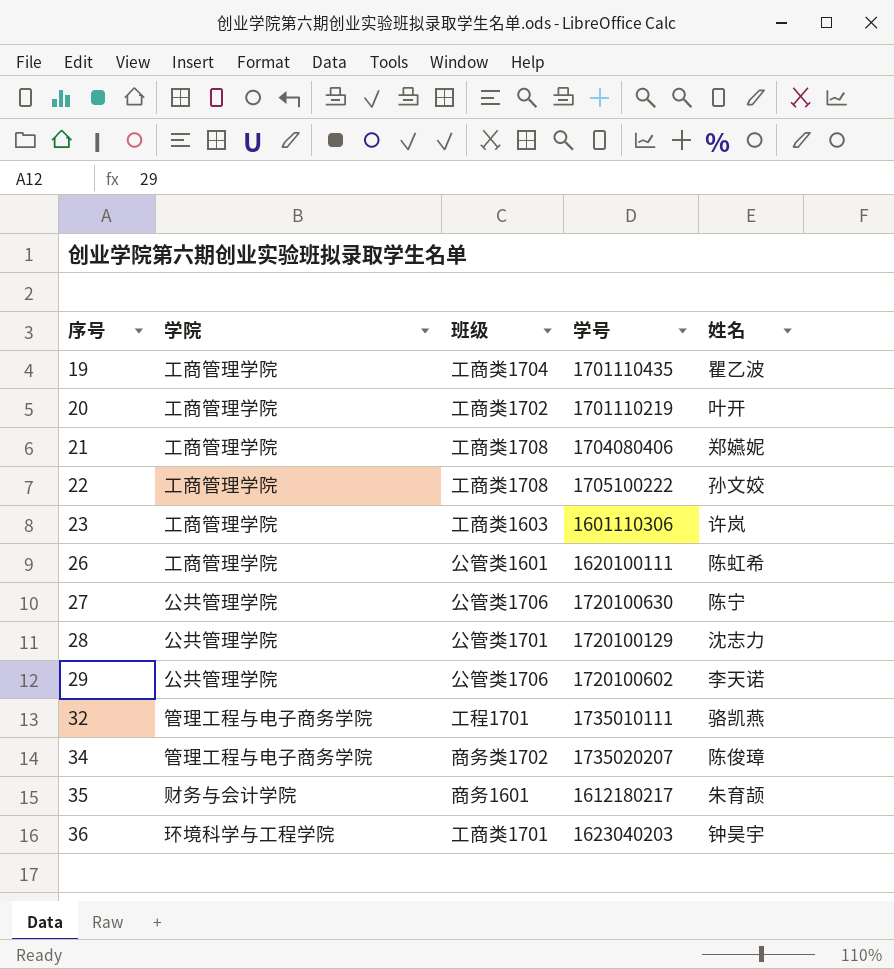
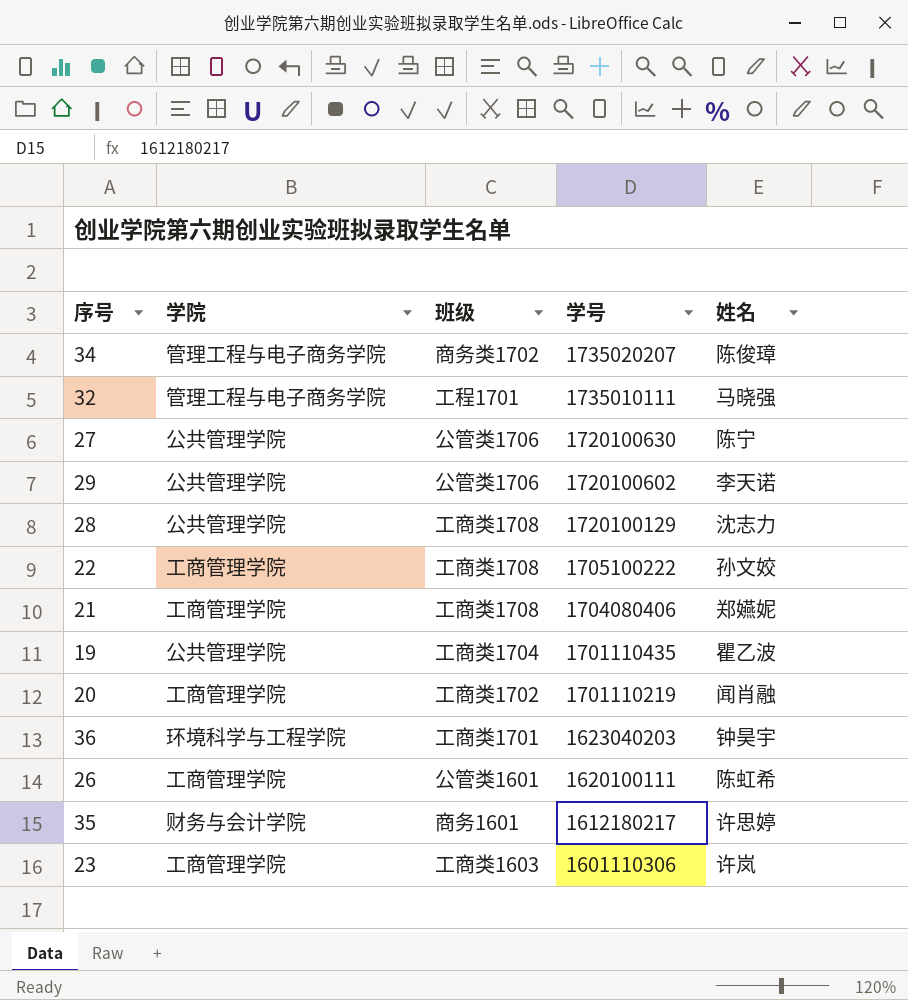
row order: 序号 ascending -> 学号 descending
32 | 姓名: 骆凯燕 -> 马晓强
28 | 班级: 公管类1701 -> 工商类1708
19 | 学院: 工商管理学院 -> 公共管理学院
20 | 姓名: 叶开 -> 闻肖融
35 | 姓名: 朱育颉 -> 许思婷

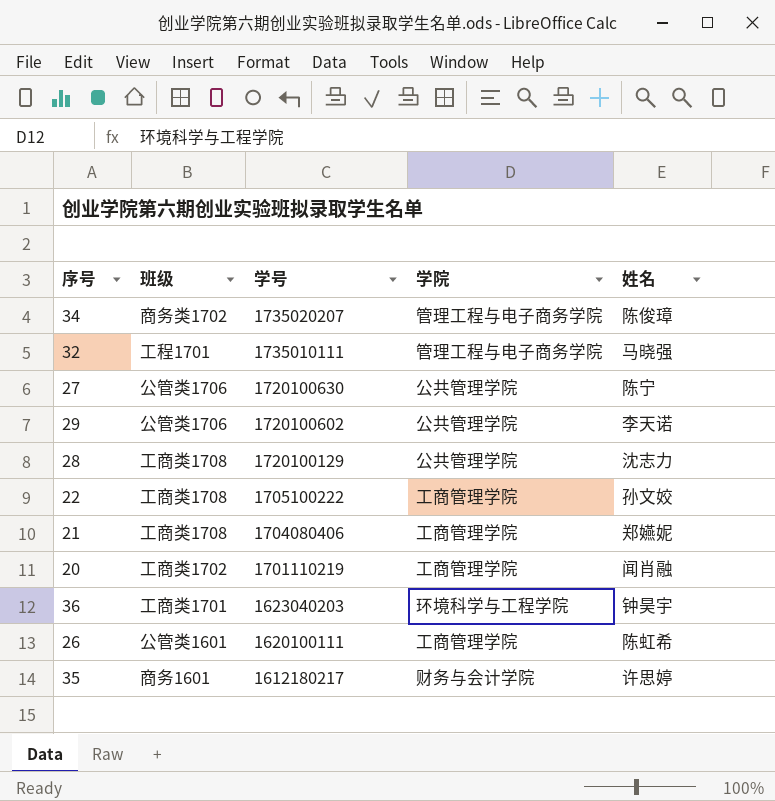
column 学院 | position: 2 -> 4
row 19: 公共管理学院 | 工商类1704 | 1701110435 | 瞿乙波 -> none
row 23: 工商管理学院 | 工商类1603 | 1601110306 | 许岚 -> none

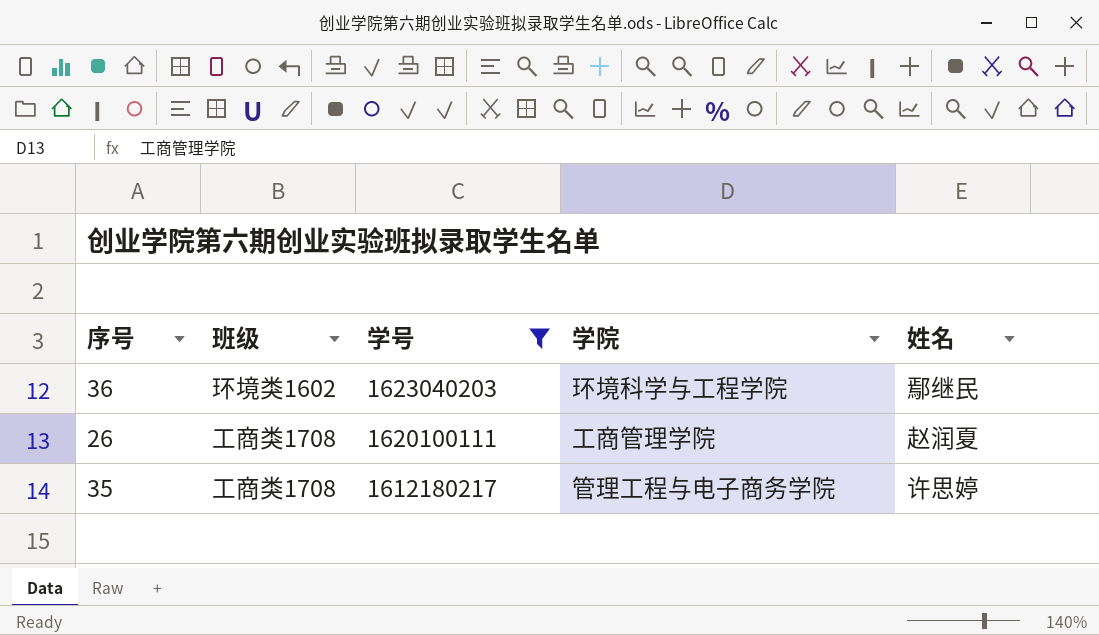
filter: none -> 学号 <= 1623040203
36 | 班级: 工商类1701 -> 环境类1602
36 | 姓名: 钟昊宇 -> 鄢继民
26 | 班级: 公管类1601 -> 工商类1708
26 | 姓名: 陈虹希 -> 赵润夏
35 | 班级: 商务1601 -> 工商类1708
35 | 学院: 财务与会计学院 -> 管理工程与电子商务学院

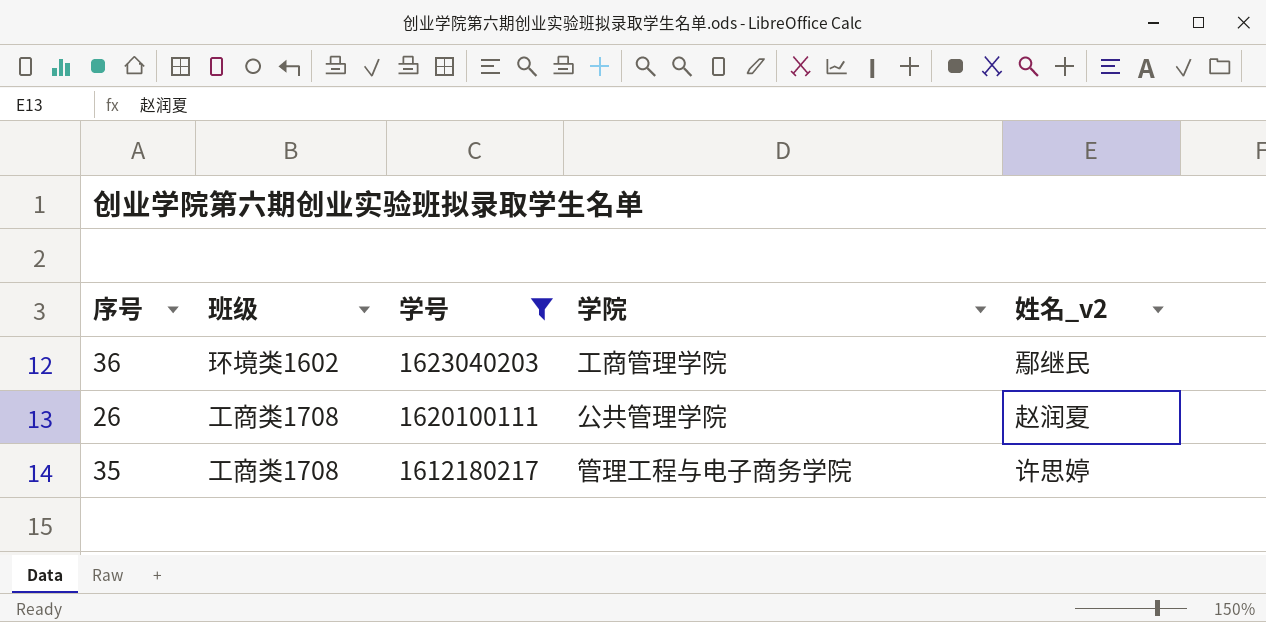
column name: 姓名 -> 姓名_v2
36 | 学院: 环境科学与工程学院 -> 工商管理学院
26 | 学院: 工商管理学院 -> 公共管理学院

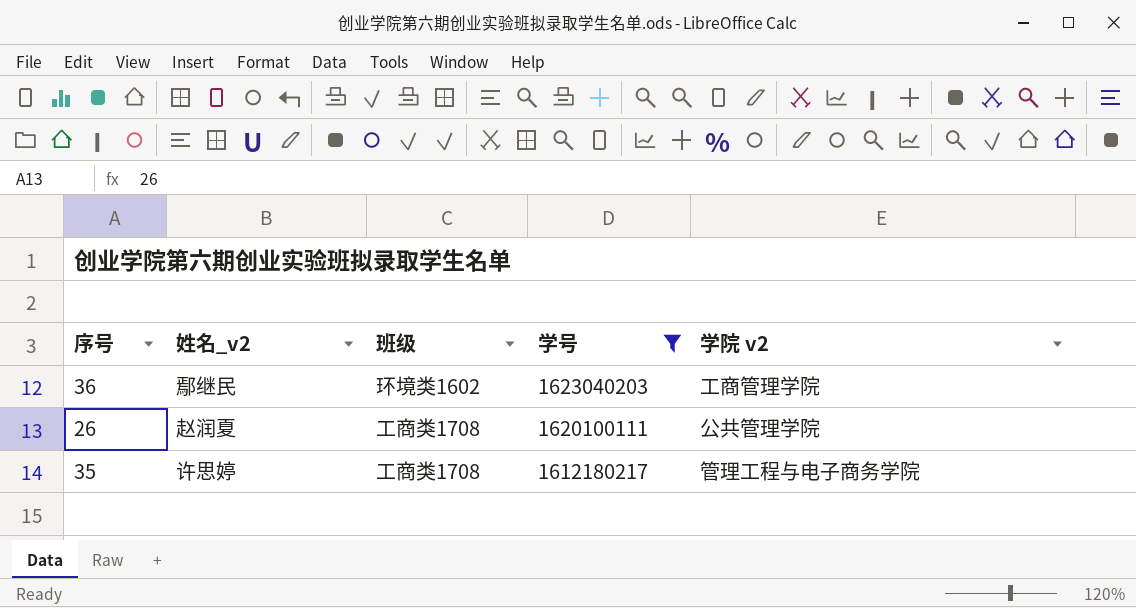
column 姓名_v2 | position: 5 -> 2
column name: 学院 -> 学院 v2

